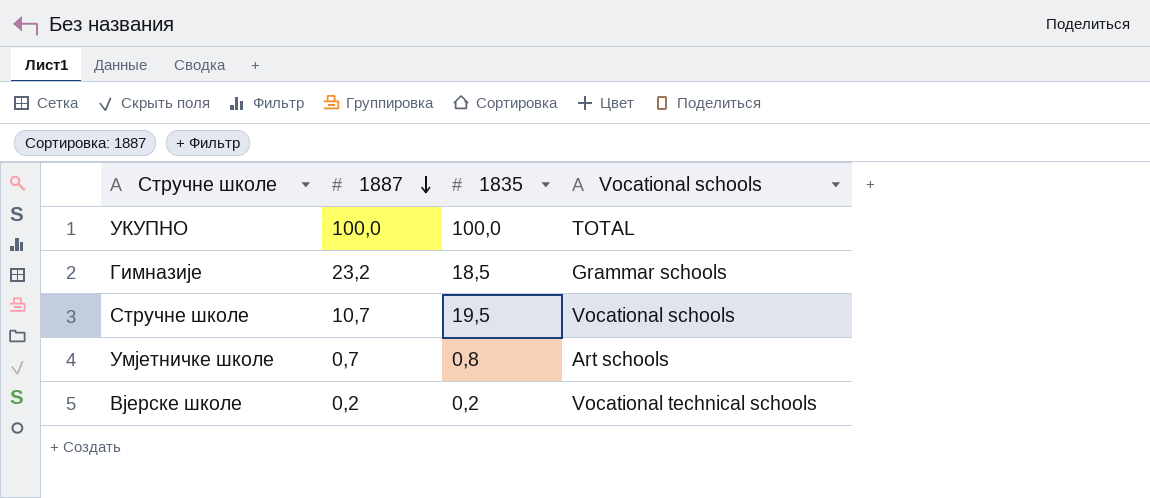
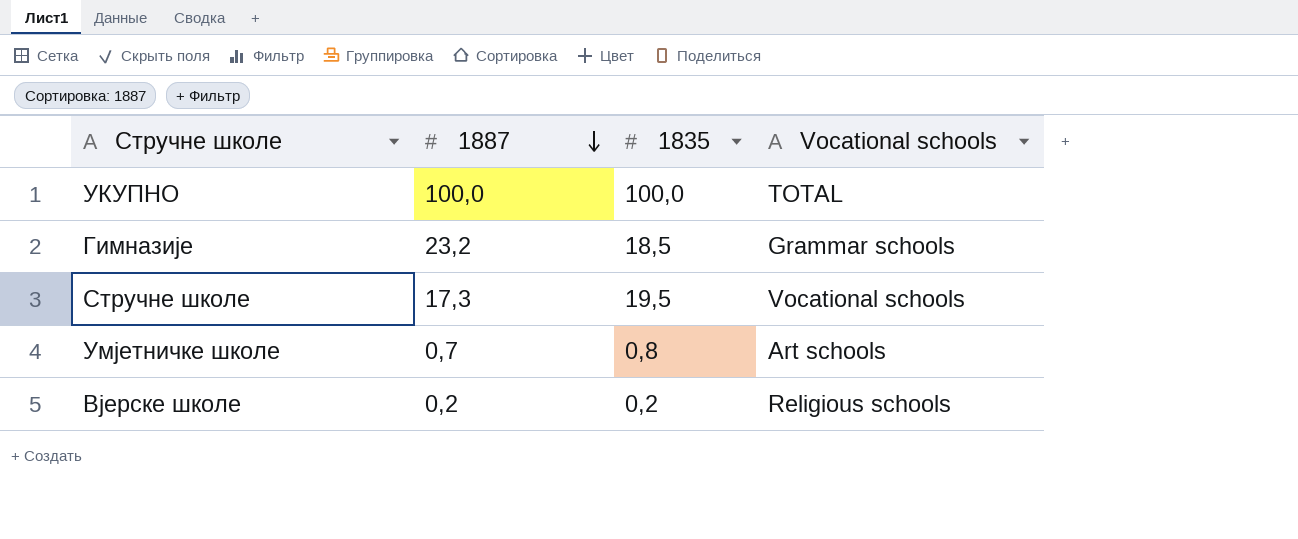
Стручне школе | 1887: 10,7 -> 17,3
Вјерске школе | Vocational schools: Vocational technical schools -> Religious schools

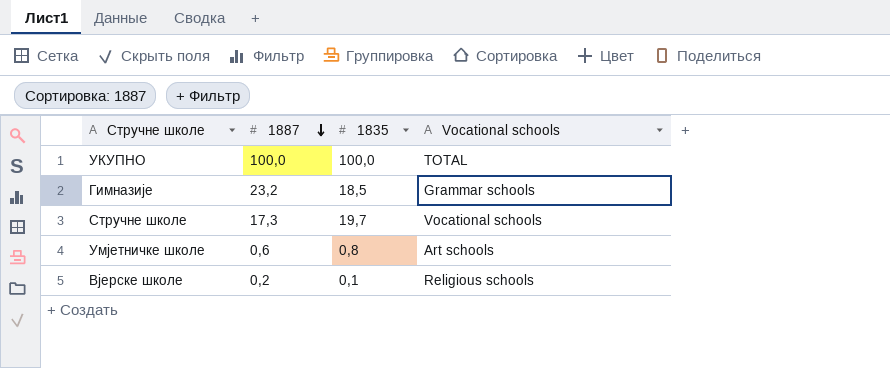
Стручне школе | 1835: 19,5 -> 19,7
Умјетничке школе | 1887: 0,7 -> 0,6
Вјерске школе | 1835: 0,2 -> 0,1

